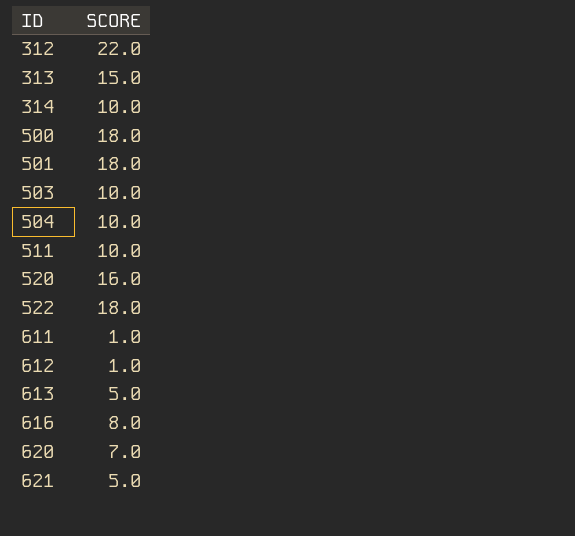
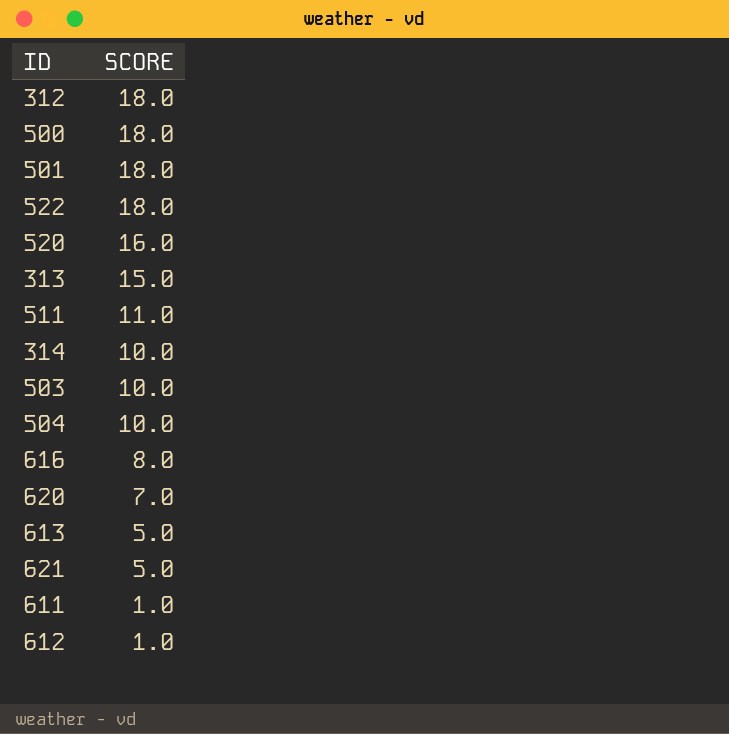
row order: ID ascending -> SCORE descending
312 | SCORE: 22.0 -> 18.0
511 | SCORE: 10.0 -> 11.0

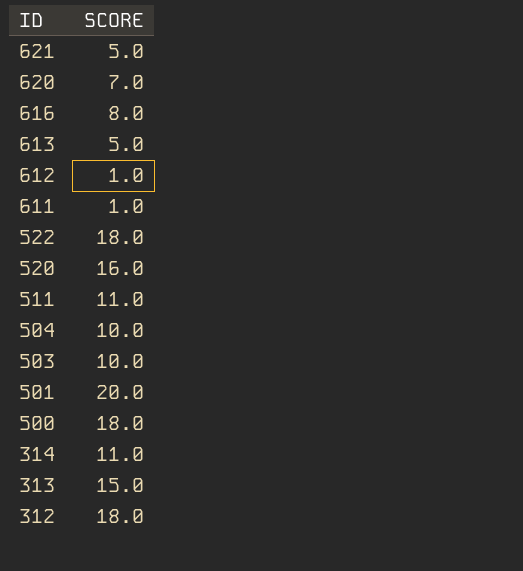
row order: SCORE descending -> ID descending
501 | SCORE: 18.0 -> 20.0
314 | SCORE: 10.0 -> 11.0

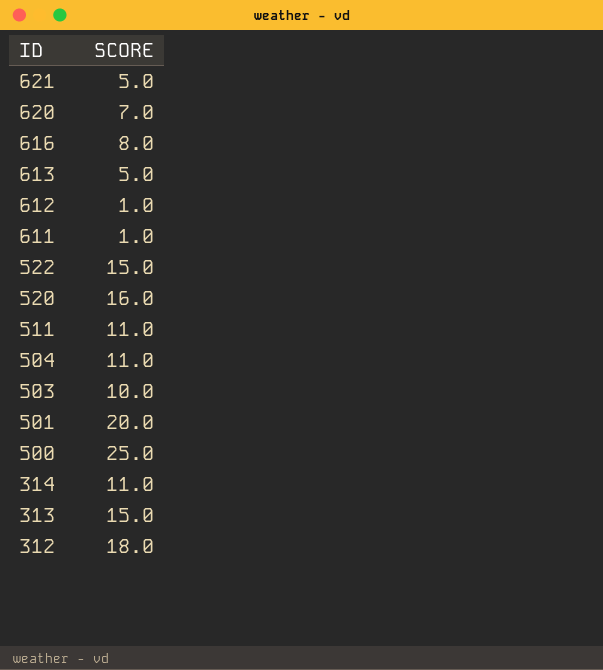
522 | SCORE: 18.0 -> 15.0
504 | SCORE: 10.0 -> 11.0
500 | SCORE: 18.0 -> 25.0

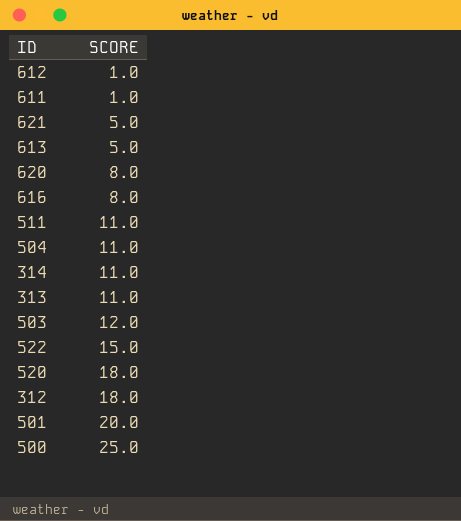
row order: ID descending -> SCORE ascending
620 | SCORE: 7.0 -> 8.0
313 | SCORE: 15.0 -> 11.0
503 | SCORE: 10.0 -> 12.0
520 | SCORE: 16.0 -> 18.0

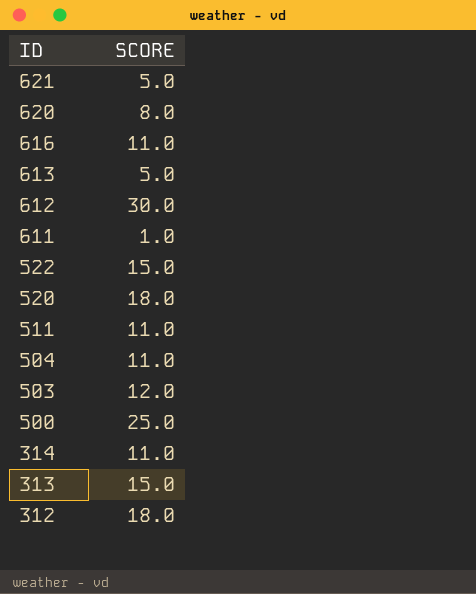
row order: SCORE ascending -> ID descending
row 501: 20.0 -> none
616 | SCORE: 8.0 -> 11.0
612 | SCORE: 1.0 -> 30.0
313 | SCORE: 11.0 -> 15.0

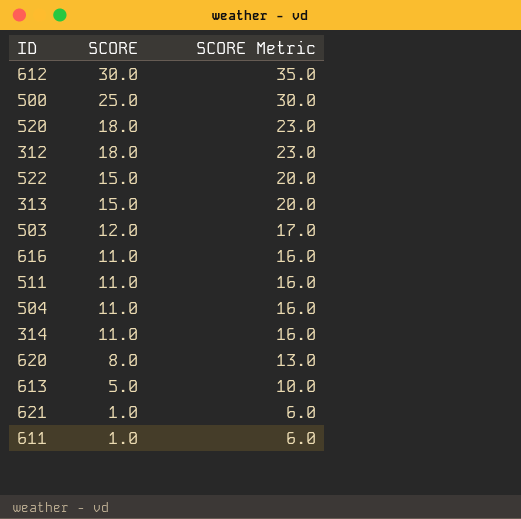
row order: ID descending -> SCORE descending
column SCORE Metric | formula: none -> [SCORE] + 5
621 | SCORE: 5.0 -> 1.0

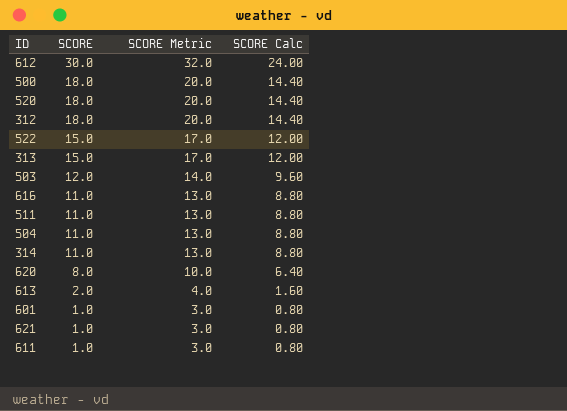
column SCORE Metric | formula: [SCORE] + 5 -> [SCORE] + 2
column SCORE Calc | formula: none -> [SCORE] * 0.8
500 | SCORE: 25.0 -> 18.0
613 | SCORE: 5.0 -> 2.0
row 601: none -> 1.0 | 3.0 | 0.80

